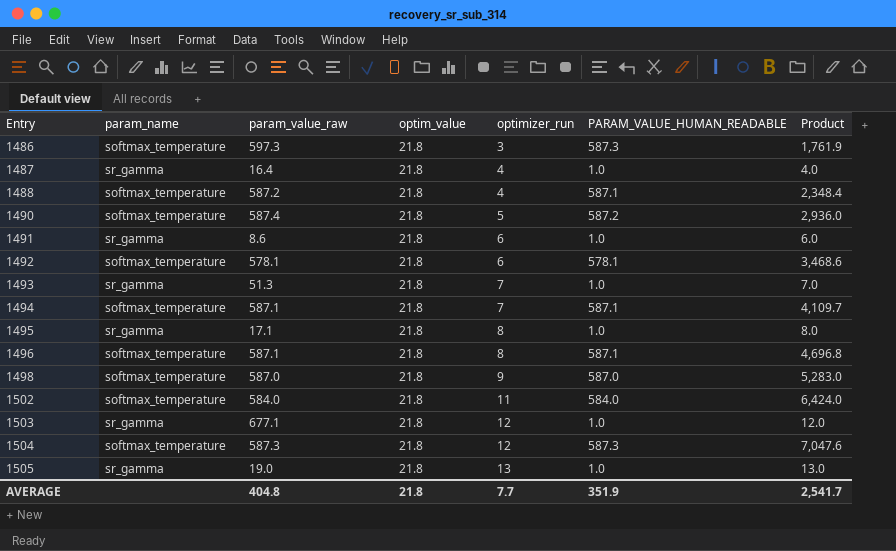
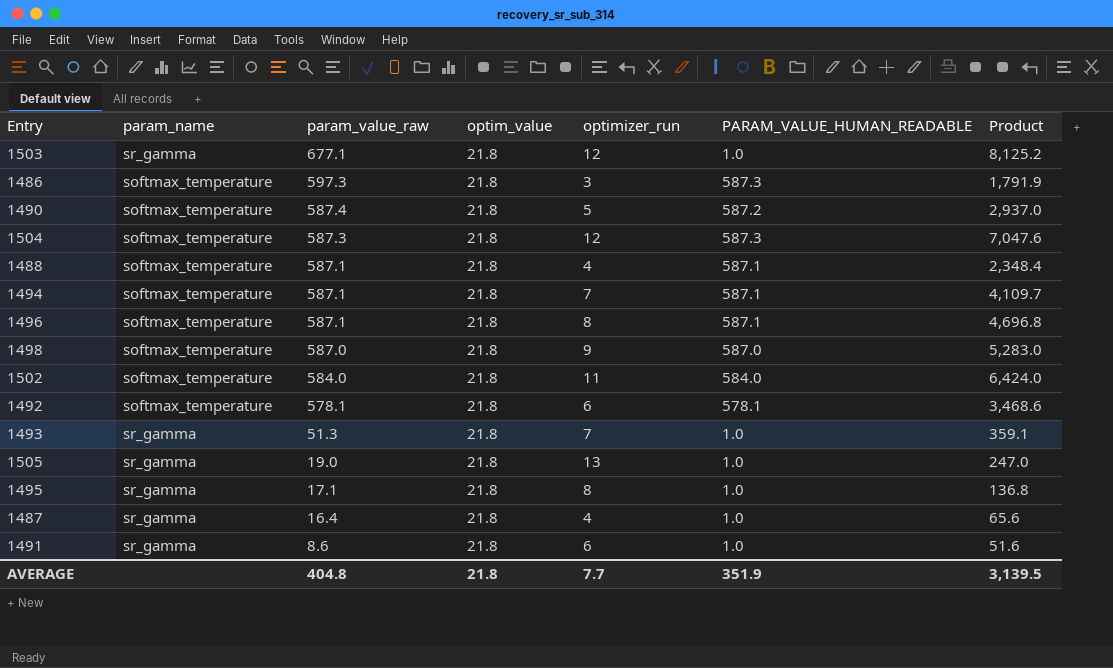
row order: Entry ascending -> param_value_raw descending
column Product | formula: [optimizer_run] * [PARAM_VALUE_HUMAN_READABLE] -> [param_value_raw] * [optimizer_run]
1488 | param_value_raw: 587.2 -> 587.1
AVERAGE | Product: 2,541.7 -> 3,139.5

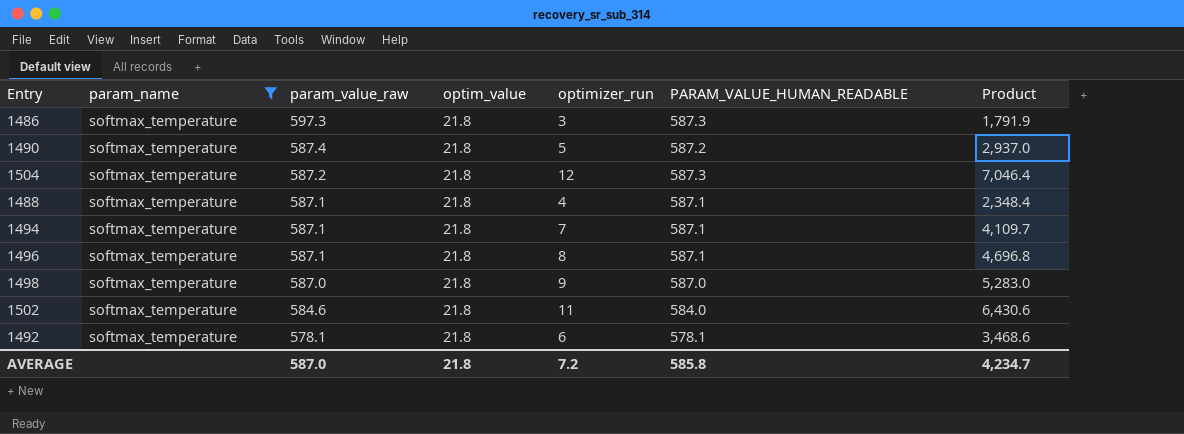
filter: none -> param_name = softmax_temperature
1504 | param_value_raw: 587.3 -> 587.2
1504 | Product: 7,047.6 -> 7,046.4
1502 | param_value_raw: 584.0 -> 584.6
1502 | Product: 6,424.0 -> 6,430.6
AVERAGE | param_value_raw: 404.8 -> 587.0
AVERAGE | optimizer_run: 7.7 -> 7.2
AVERAGE | PARAM_VALUE_HUMAN_READABLE: 351.9 -> 585.8
AVERAGE | Product: 3,139.5 -> 4,234.7

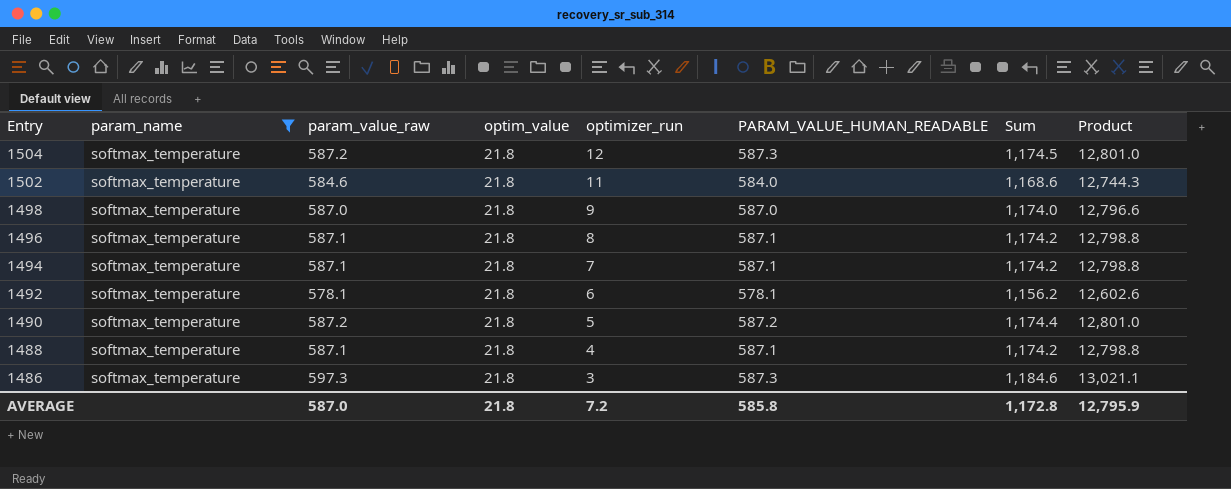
row order: param_value_raw descending -> Entry descending
column Sum | formula: none -> [param_value_raw] + [PARAM_VALUE_HUMAN_READABLE]
column Product | formula: [param_value_raw] * [optimizer_run] -> [param_value_raw] * [optim_value]
1490 | param_value_raw: 587.4 -> 587.2
AVERAGE | Product: 4,234.7 -> 12,795.9

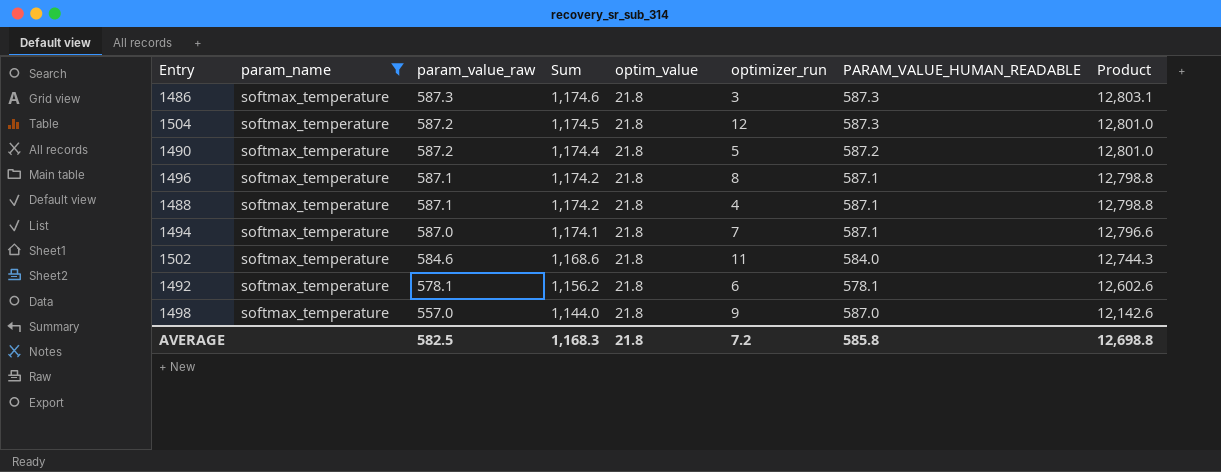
row order: Entry descending -> param_value_raw descending
column Sum | position: 7 -> 4
1486 | param_value_raw: 597.3 -> 587.3
1486 | Sum: 1,184.6 -> 1,174.6
1486 | Product: 13,021.1 -> 12,803.1
1494 | param_value_raw: 587.1 -> 587.0
1494 | Sum: 1,174.2 -> 1,174.1
1494 | Product: 12,798.8 -> 12,796.6
1498 | param_value_raw: 587.0 -> 557.0
1498 | Sum: 1,174.0 -> 1,144.0
1498 | Product: 12,796.6 -> 12,142.6
AVERAGE | param_value_raw: 587.0 -> 582.5
AVERAGE | Sum: 1,172.8 -> 1,168.3
AVERAGE | Product: 12,795.9 -> 12,698.8

